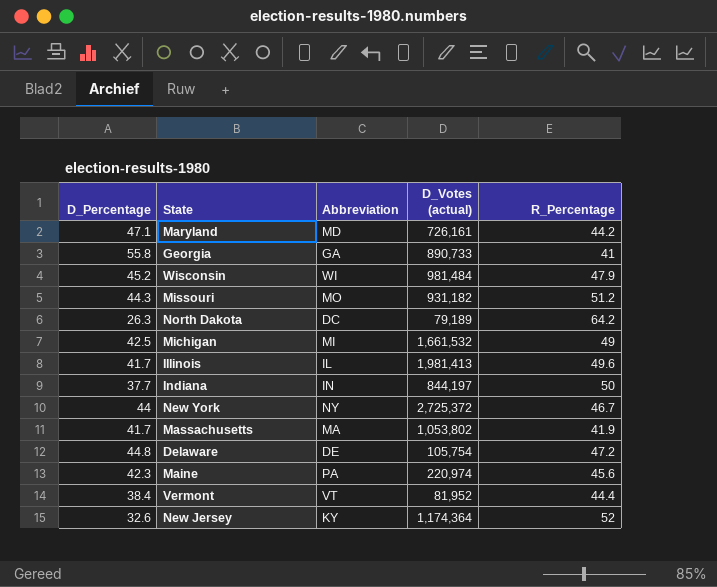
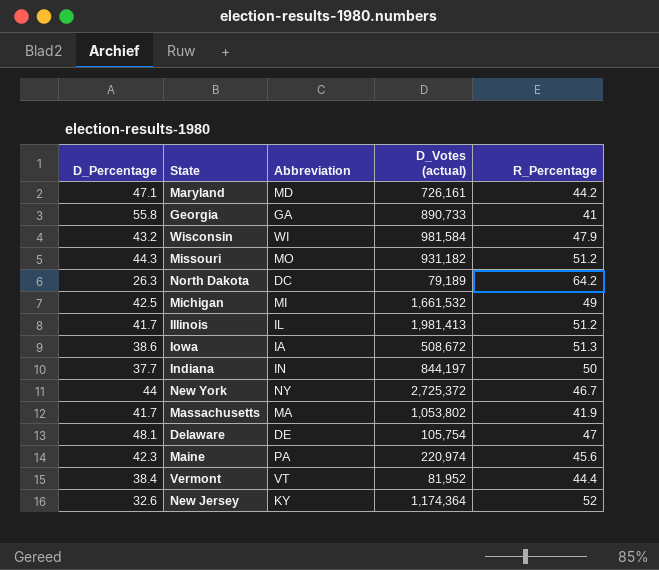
Wisconsin | D_Percentage: 45.2 -> 43.2
Wisconsin | D_Votes (actual): 981,484 -> 981,584
Illinois | R_Percentage: 49.6 -> 51.2
row Iowa: none -> 38.6 | IA | 508,672 | 51.3
Delaware | D_Percentage: 44.8 -> 48.1
Delaware | R_Percentage: 47.2 -> 47

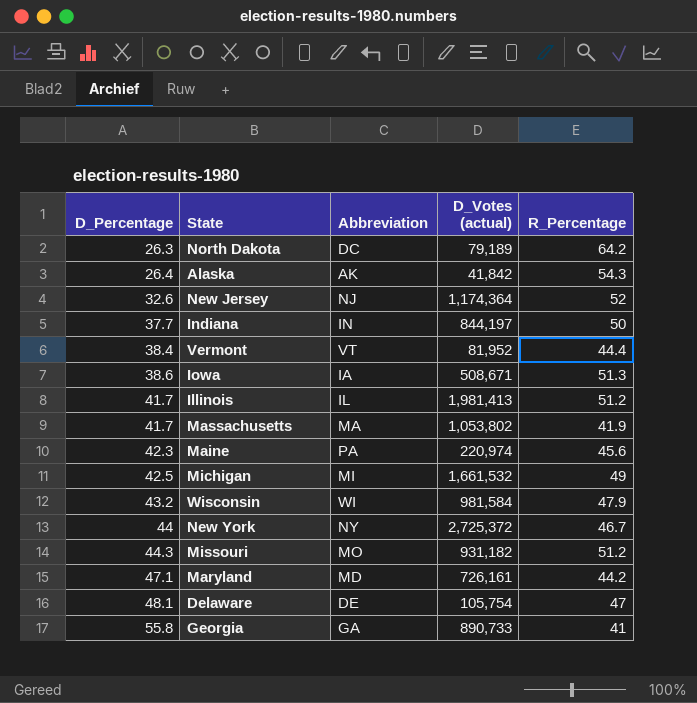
row order: none -> D_Percentage ascending
row Alaska: none -> 26.4 | AK | 41,842 | 54.3
New Jersey | Abbreviation: KY -> NJ
Iowa | D_Votes (actual): 508,672 -> 508,671

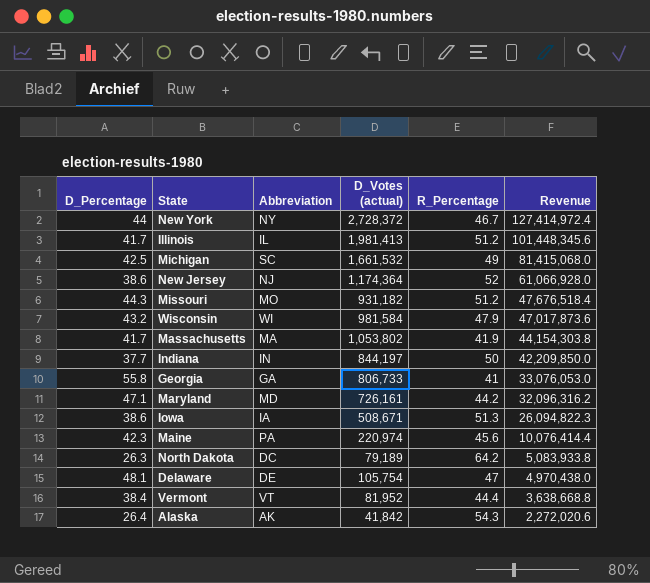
row order: D_Percentage ascending -> Revenue descending
column Revenue | formula: none -> [D_Votes (actual)] * [R_Percentage]
New York | D_Votes (actual): 2,725,372 -> 2,728,372
Michigan | Abbreviation: MI -> SC
New Jersey | D_Percentage: 32.6 -> 38.6
Georgia | D_Votes (actual): 890,733 -> 806,733

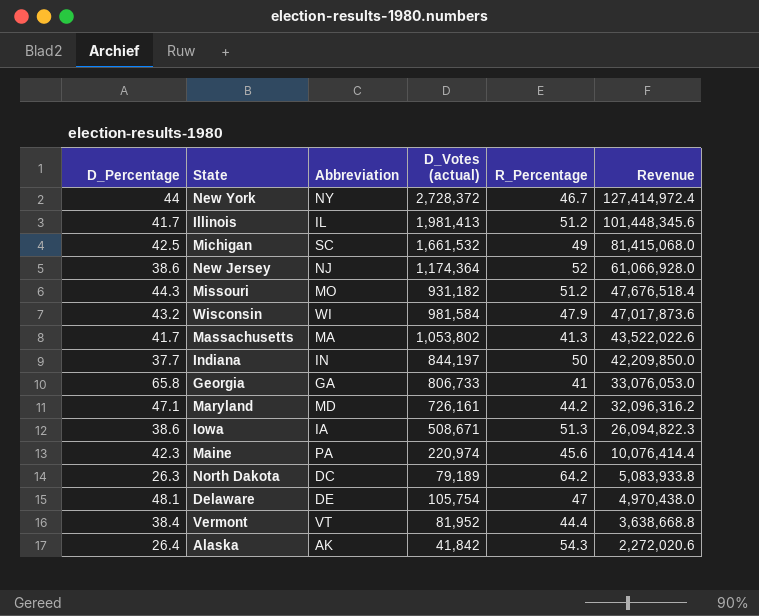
Massachusetts | R_Percentage: 41.9 -> 41.3
Massachusetts | Revenue: 44,154,303.8 -> 43,522,022.6
Georgia | D_Percentage: 55.8 -> 65.8

